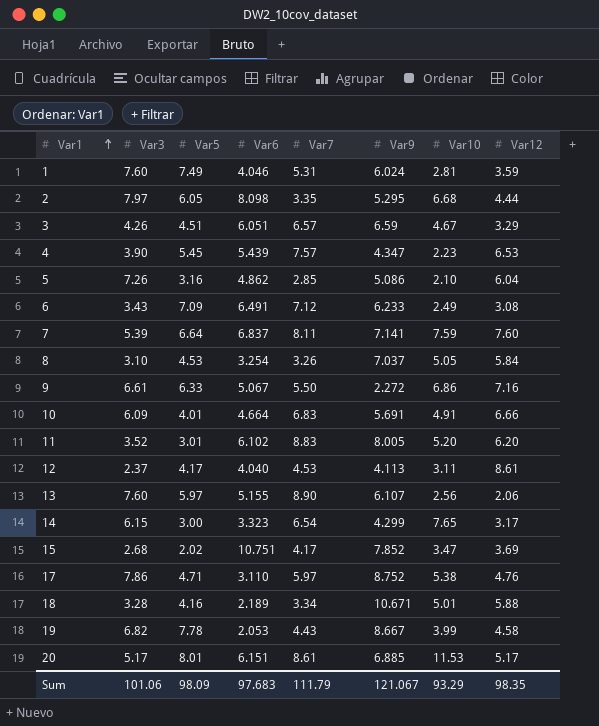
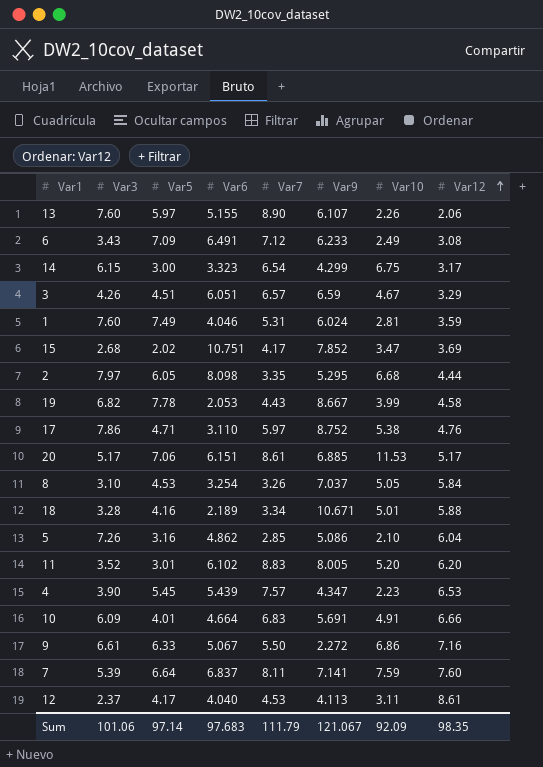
row order: Var1 ascending -> Var12 ascending
13 | Var10: 2.56 -> 2.26
14 | Var10: 7.65 -> 6.75
20 | Var5: 8.01 -> 7.06
Sum | Var5: 98.09 -> 97.14
Sum | Var10: 93.29 -> 92.09

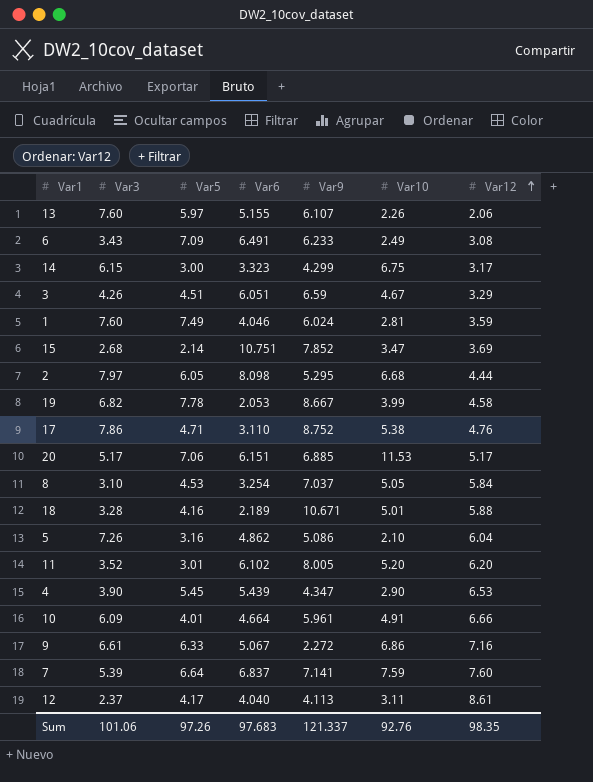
column Var7 | position: 5 -> none
15 | Var5: 2.02 -> 2.14
4 | Var10: 2.23 -> 2.90
10 | Var9: 5.691 -> 5.961
Sum | Var5: 97.14 -> 97.26
Sum | Var9: 121.067 -> 121.337
Sum | Var10: 92.09 -> 92.76

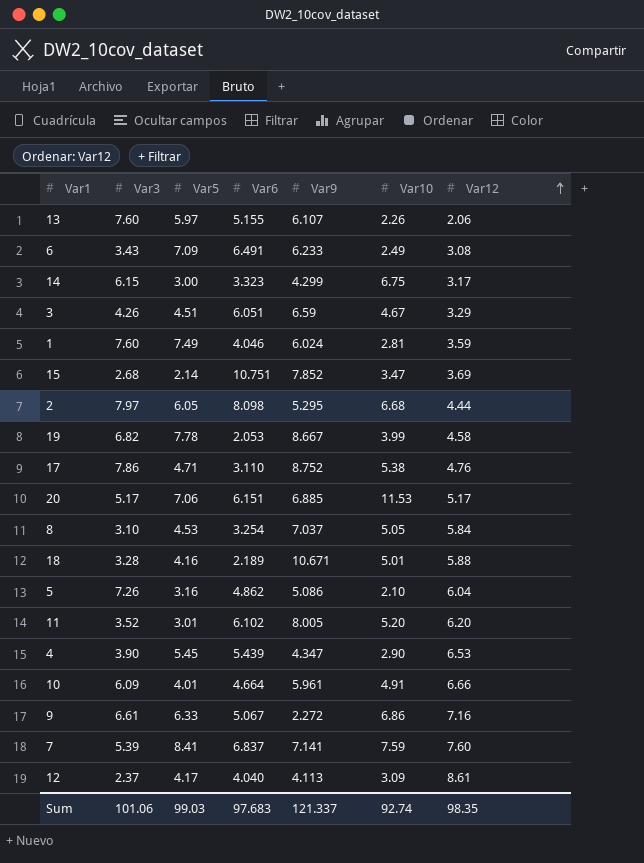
7 | Var5: 6.64 -> 8.41
12 | Var10: 3.11 -> 3.09
Sum | Var5: 97.26 -> 99.03
Sum | Var10: 92.76 -> 92.74

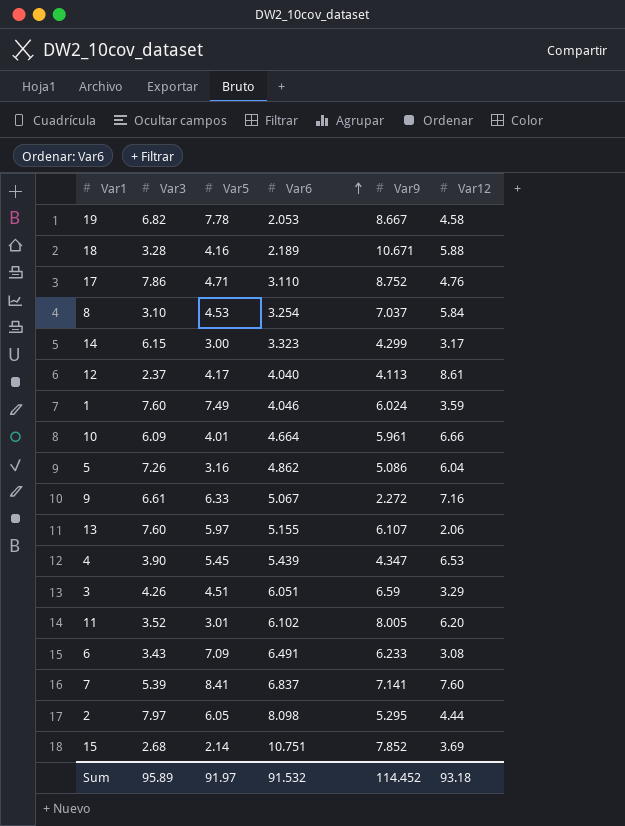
row order: Var12 ascending -> Var6 ascending
column Var10 | position: 6 -> none
row 20: 5.17 | 7.06 | 6.151 | 6.885 | 11.53 | 5.17 -> none
Sum | Var3: 101.06 -> 95.89
Sum | Var5: 99.03 -> 91.97
Sum | Var6: 97.683 -> 91.532
Sum | Var9: 121.337 -> 114.452
Sum | Var12: 98.35 -> 93.18

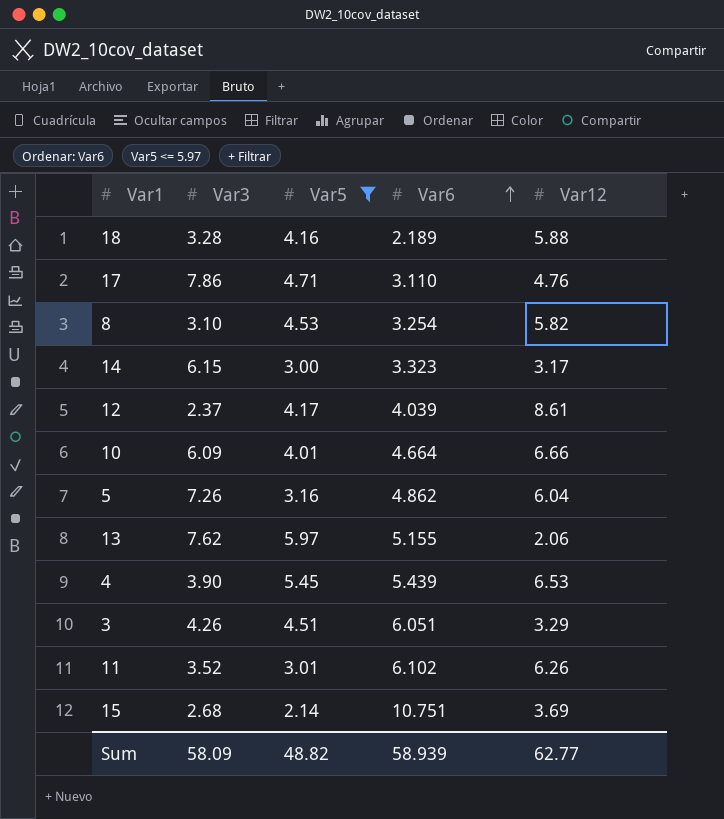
filter: none -> Var5 <= 5.97
column Var9 | position: 5 -> none
8 | Var12: 5.84 -> 5.82
12 | Var6: 4.040 -> 4.039
13 | Var3: 7.60 -> 7.62
11 | Var12: 6.20 -> 6.26
Sum | Var3: 95.89 -> 58.09
Sum | Var5: 91.97 -> 48.82
Sum | Var6: 91.532 -> 58.939
Sum | Var12: 93.18 -> 62.77

